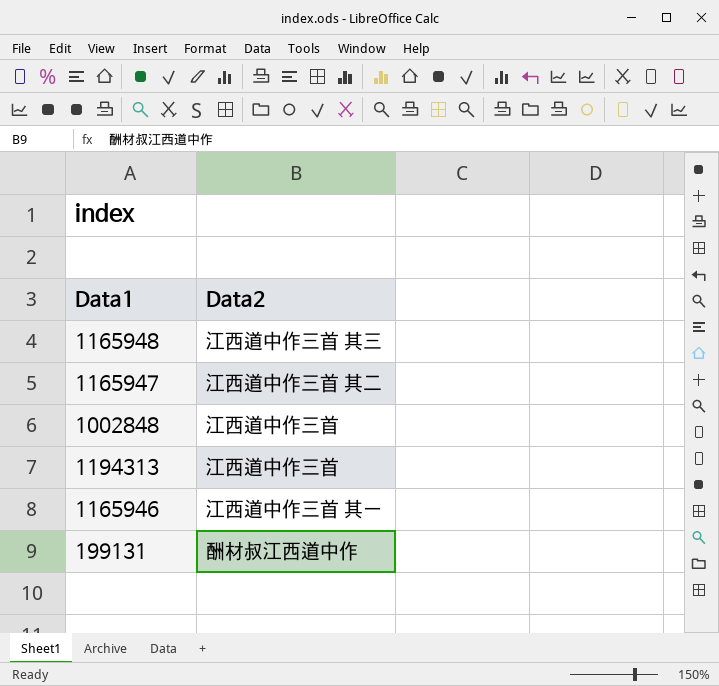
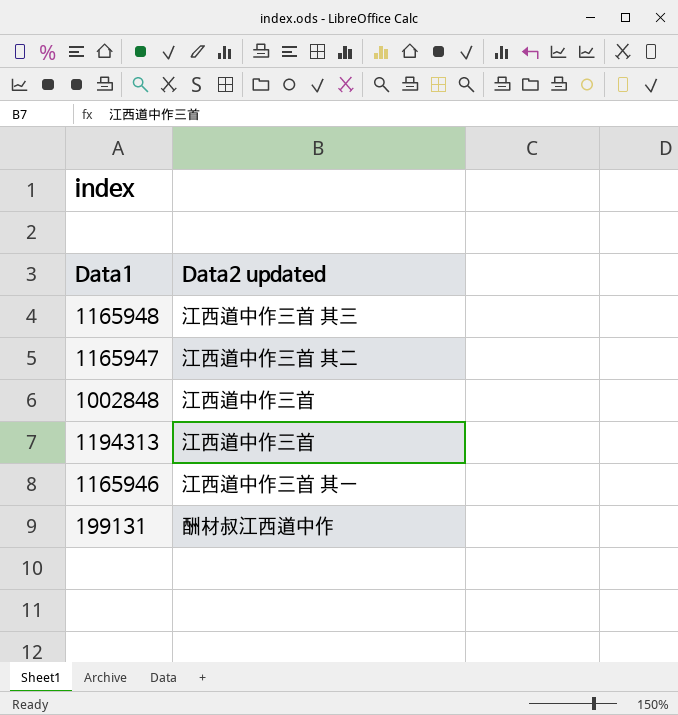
column name: Data2 -> Data2 updated

